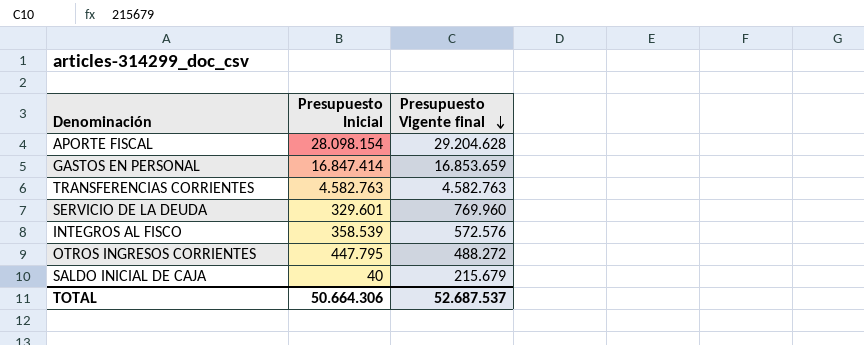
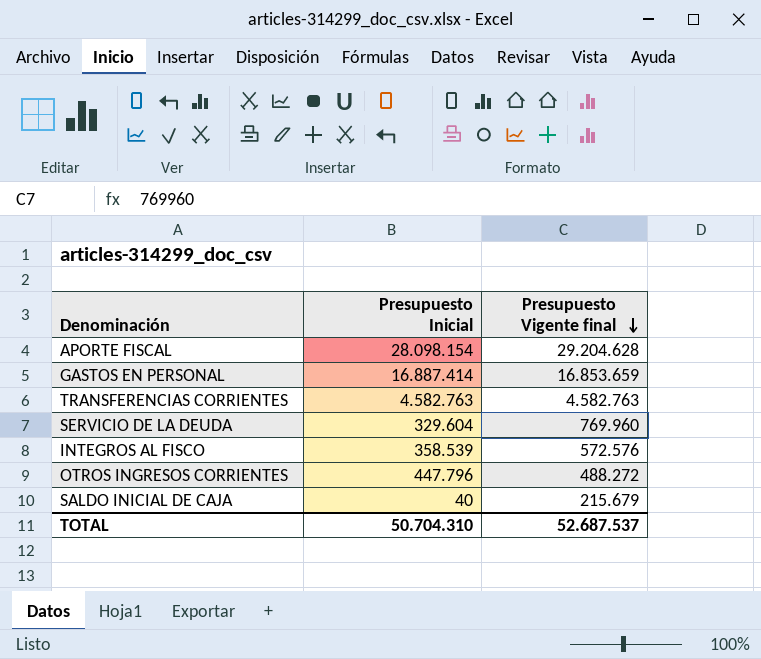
GASTOS EN PERSONAL | Presupuesto Inicial: 16.847.414 -> 16.887.414
SERVICIO DE LA DEUDA | Presupuesto Inicial: 329.601 -> 329.604
OTROS INGRESOS CORRIENTES | Presupuesto Inicial: 447.795 -> 447.796
TOTAL | Presupuesto Inicial: 50.664.306 -> 50.704.310

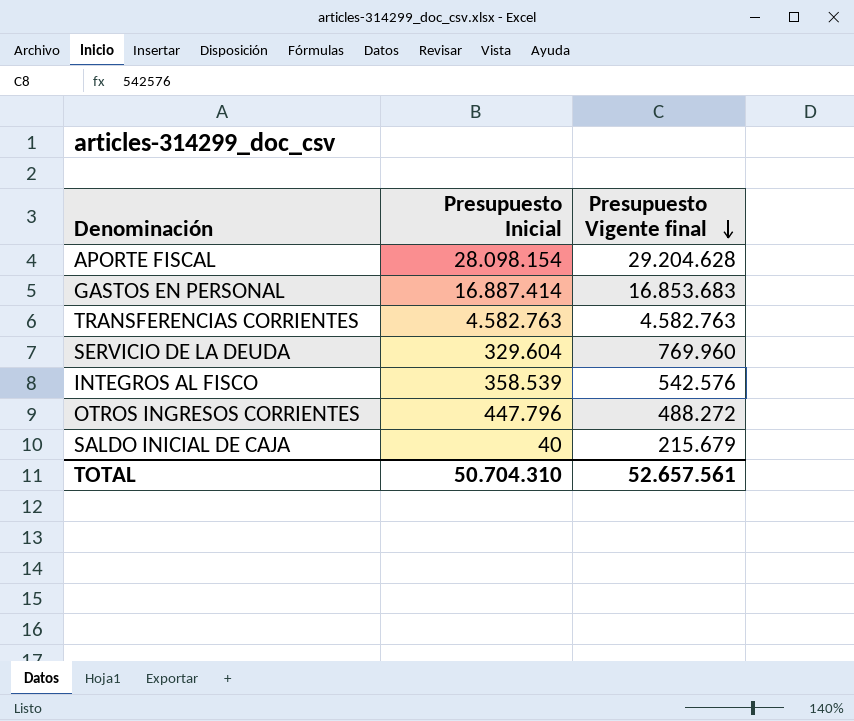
GASTOS EN PERSONAL | Presupuesto Vigente final: 16.853.659 -> 16.853.683
INTEGROS AL FISCO | Presupuesto Vigente final: 572.576 -> 542.576
TOTAL | Presupuesto Vigente final: 52.687.537 -> 52.657.561

